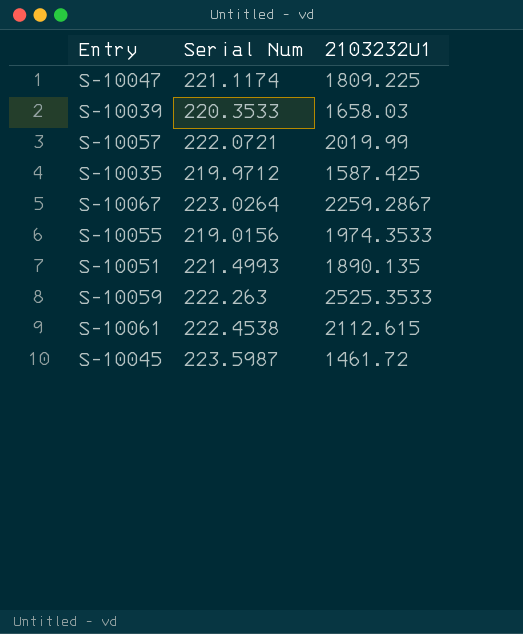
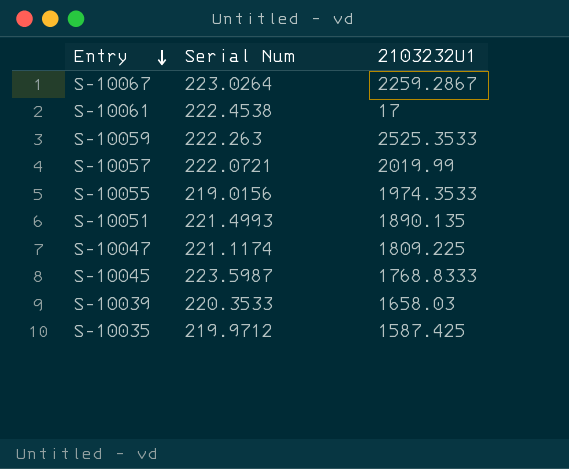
row order: none -> Entry descending
S-10061 | 2103232U1: 2112.615 -> 17
S-10045 | 2103232U1: 1461.72 -> 1768.8333

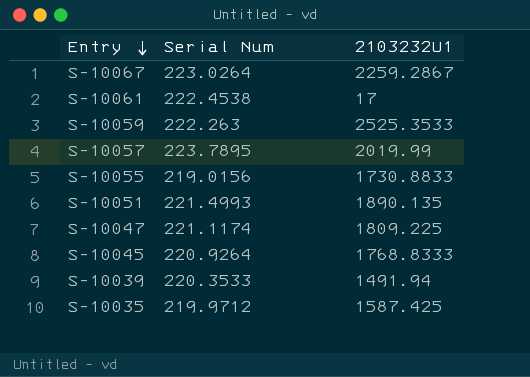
S-10057 | Serial Num: 222.0721 -> 223.7895
S-10055 | 2103232U1: 1974.3533 -> 1730.8833
S-10045 | Serial Num: 223.5987 -> 220.9264
S-10039 | 2103232U1: 1658.03 -> 1491.94

